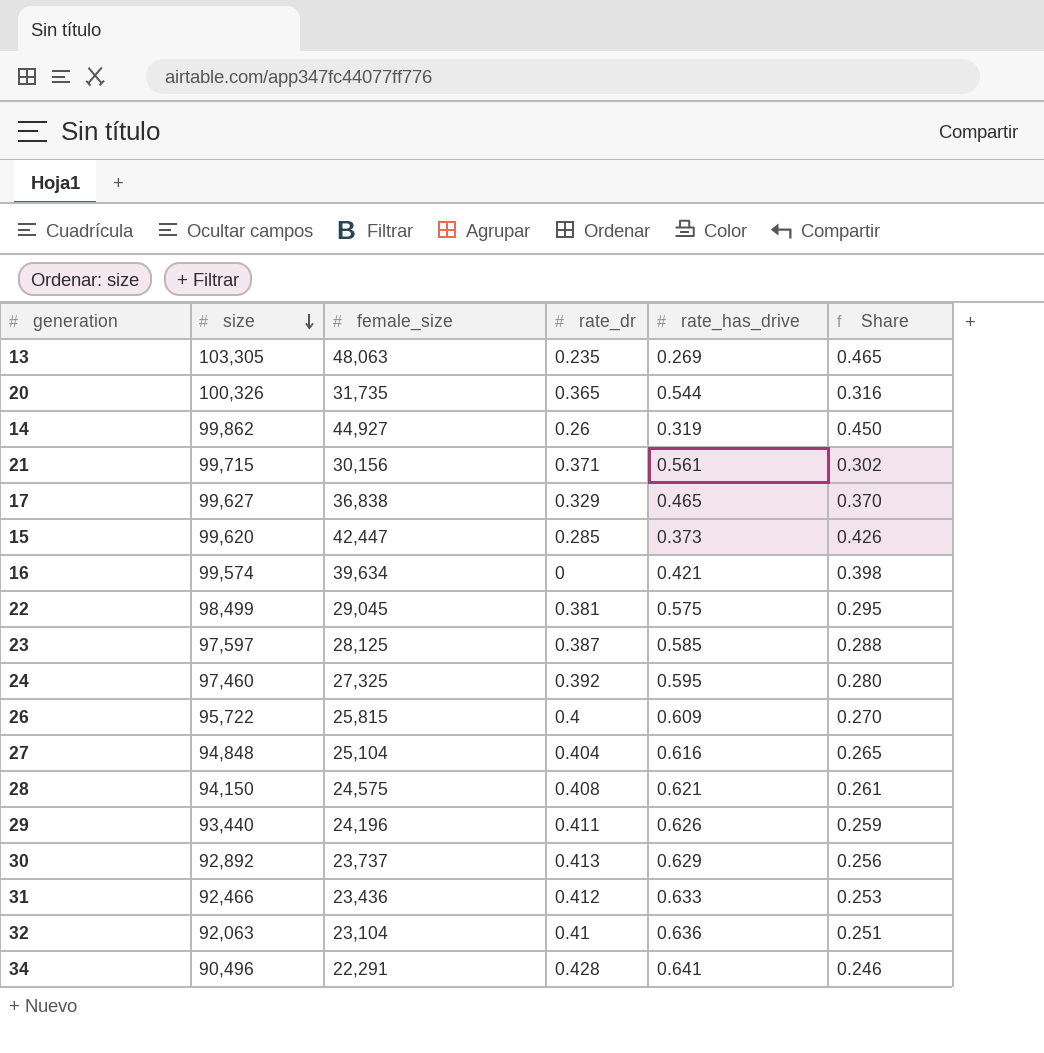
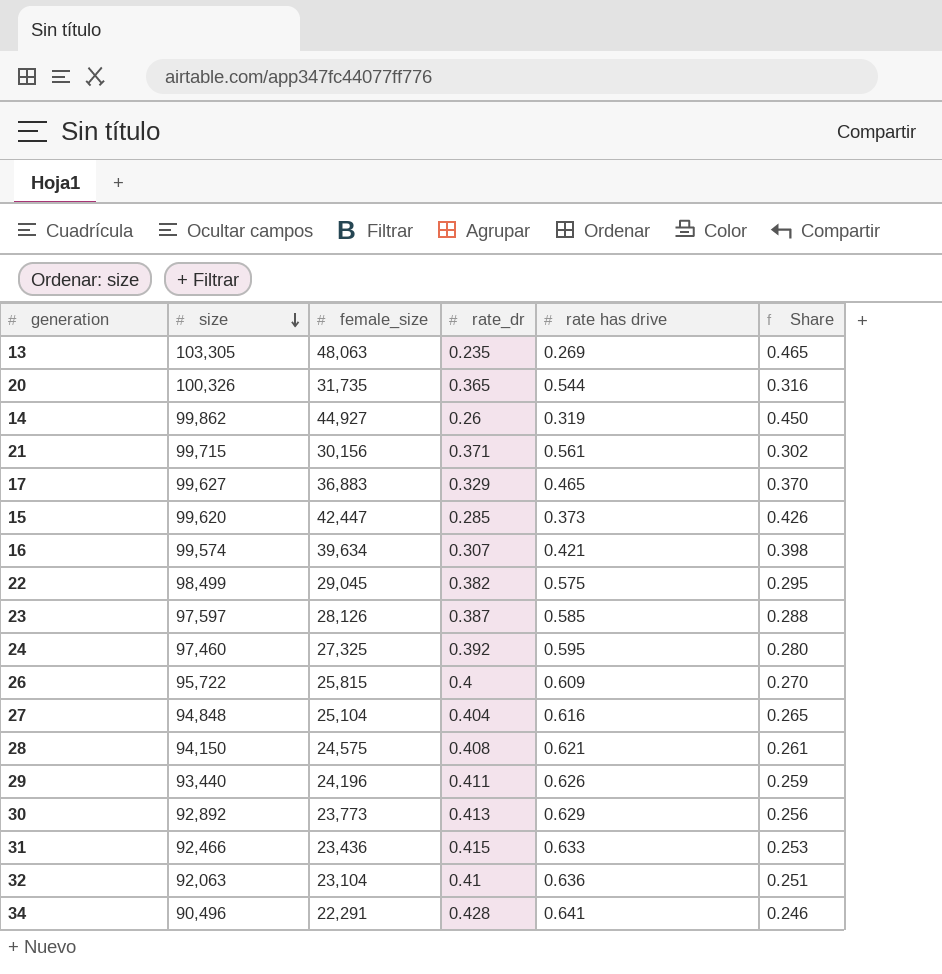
column name: rate_has_drive -> rate has drive
17 | female_size: 36,838 -> 36,883
16 | rate_dr: 0 -> 0.307
22 | rate_dr: 0.381 -> 0.382
23 | female_size: 28,125 -> 28,126
30 | female_size: 23,737 -> 23,773
31 | rate_dr: 0.412 -> 0.415

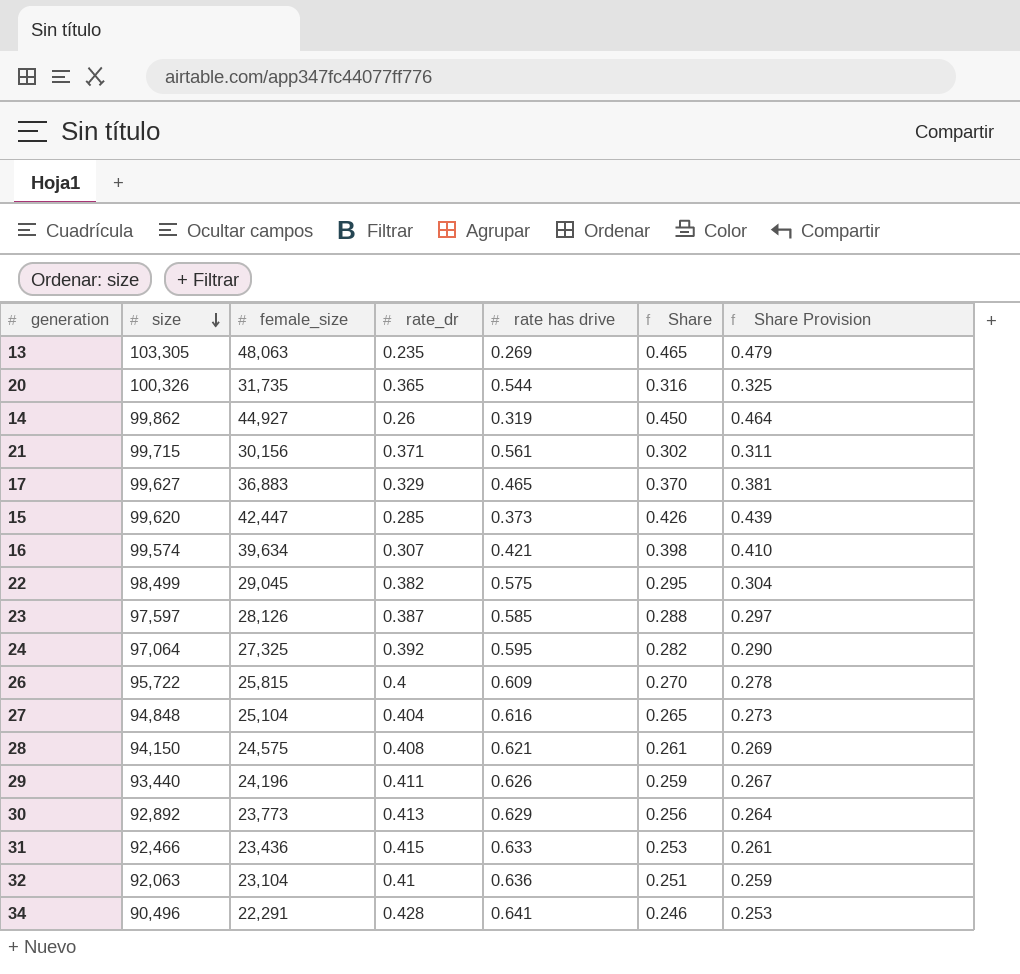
column Share Provision | formula: none -> [Share] * 1.03
24 | size: 97,460 -> 97,064
24 | Share: 0.280 -> 0.282

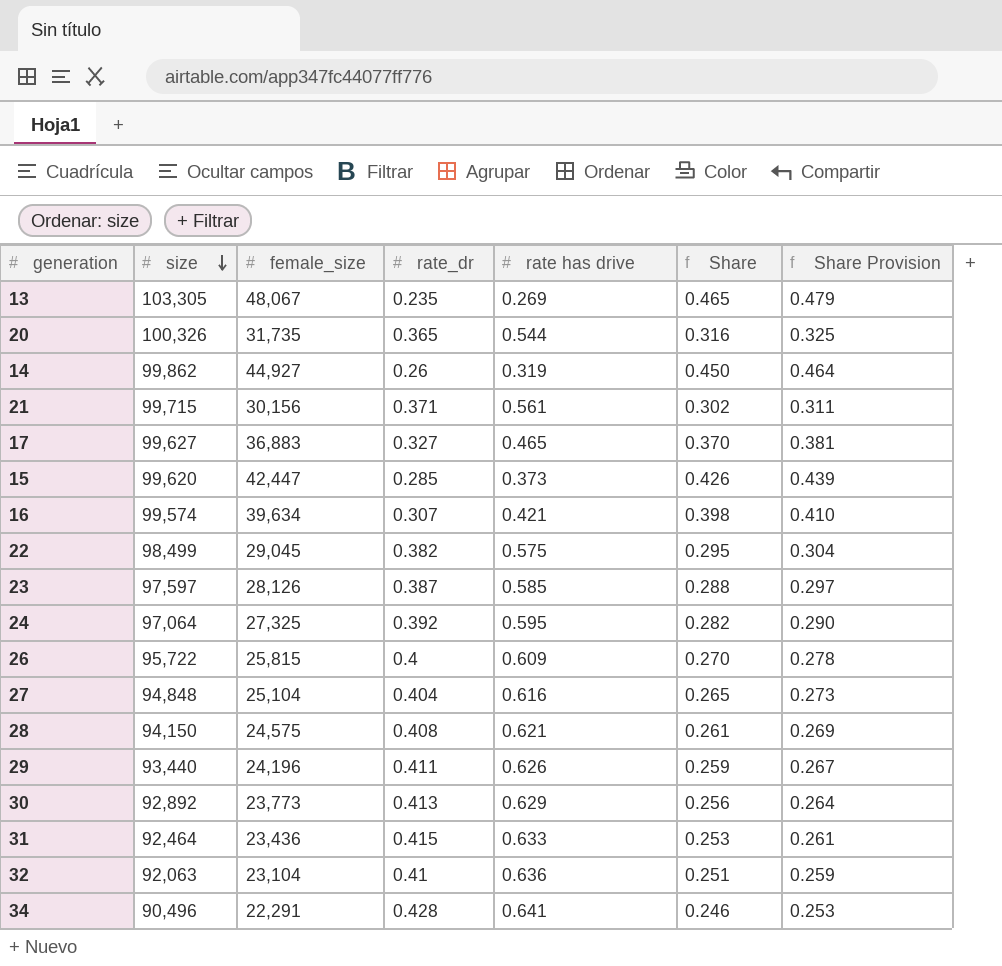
13 | female_size: 48,063 -> 48,067
17 | rate_dr: 0.329 -> 0.327
31 | size: 92,466 -> 92,464

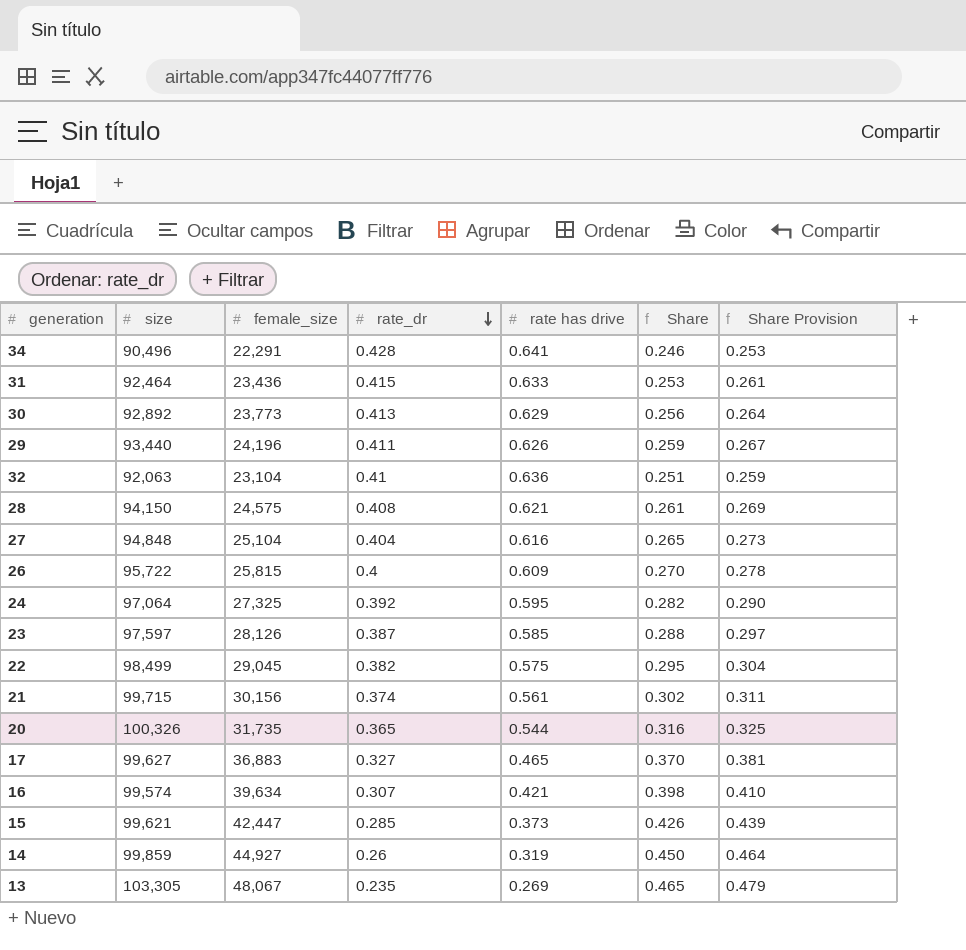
row order: size descending -> rate_dr descending
21 | rate_dr: 0.371 -> 0.374
15 | size: 99,620 -> 99,621
14 | size: 99,862 -> 99,859

